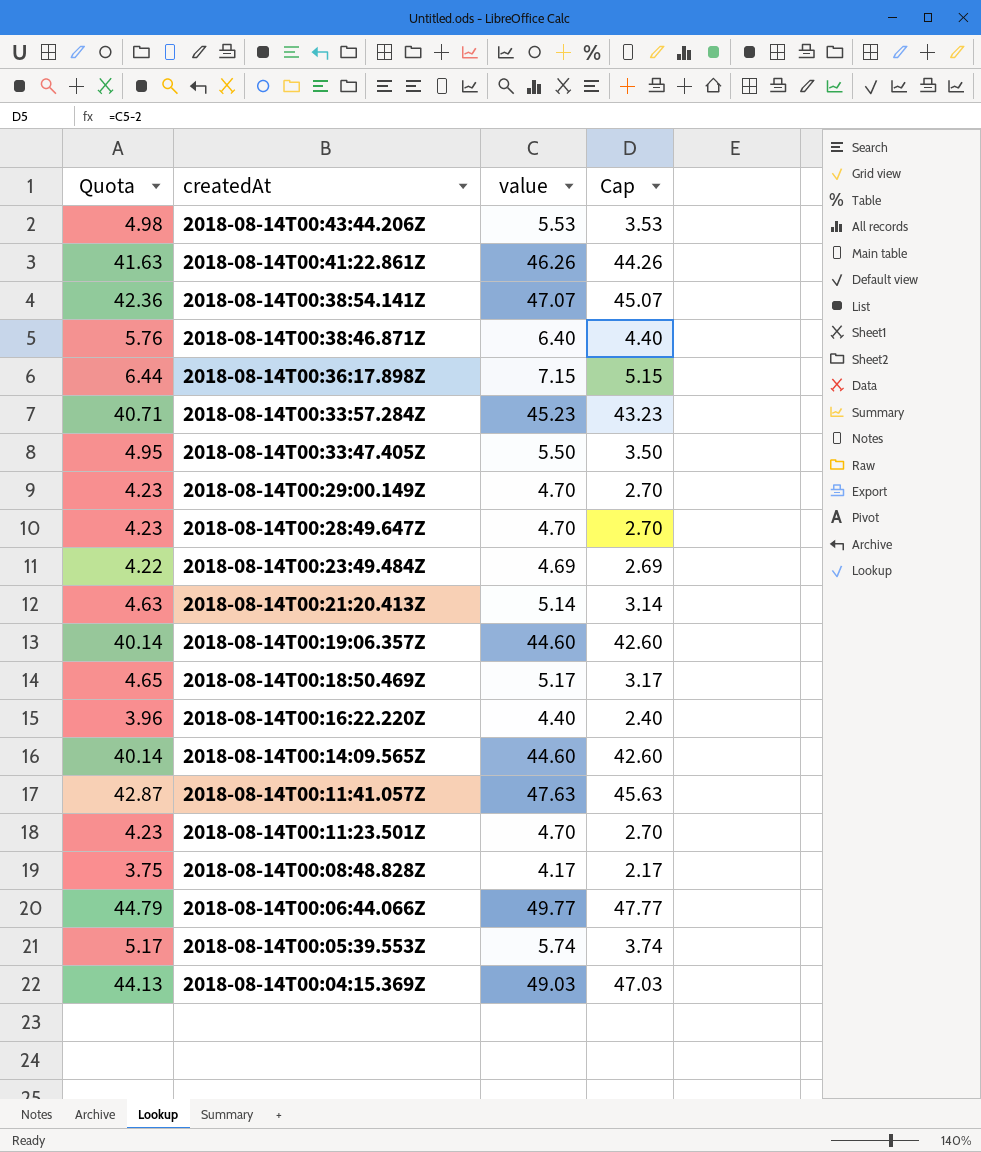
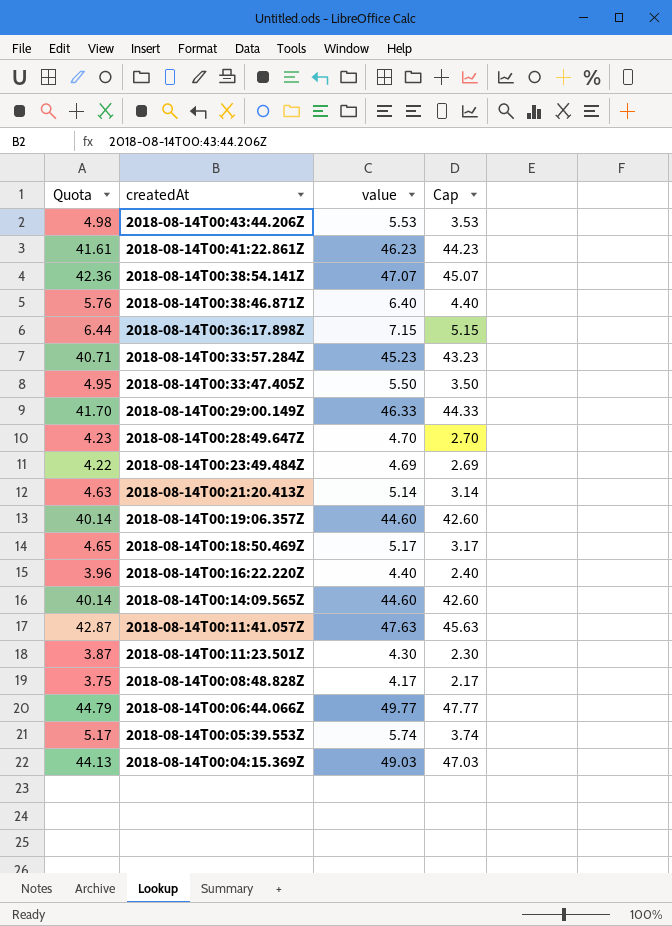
2018-08-14T00:41:22.861Z | Quota: 41.63 -> 41.61
2018-08-14T00:41:22.861Z | value: 46.26 -> 46.23
2018-08-14T00:41:22.861Z | Cap: 44.26 -> 44.23
2018-08-14T00:29:00.149Z | Quota: 4.23 -> 41.70
2018-08-14T00:29:00.149Z | value: 4.70 -> 46.33
2018-08-14T00:29:00.149Z | Cap: 2.70 -> 44.33
2018-08-14T00:11:23.501Z | Quota: 4.23 -> 3.87
2018-08-14T00:11:23.501Z | value: 4.70 -> 4.30
2018-08-14T00:11:23.501Z | Cap: 2.70 -> 2.30

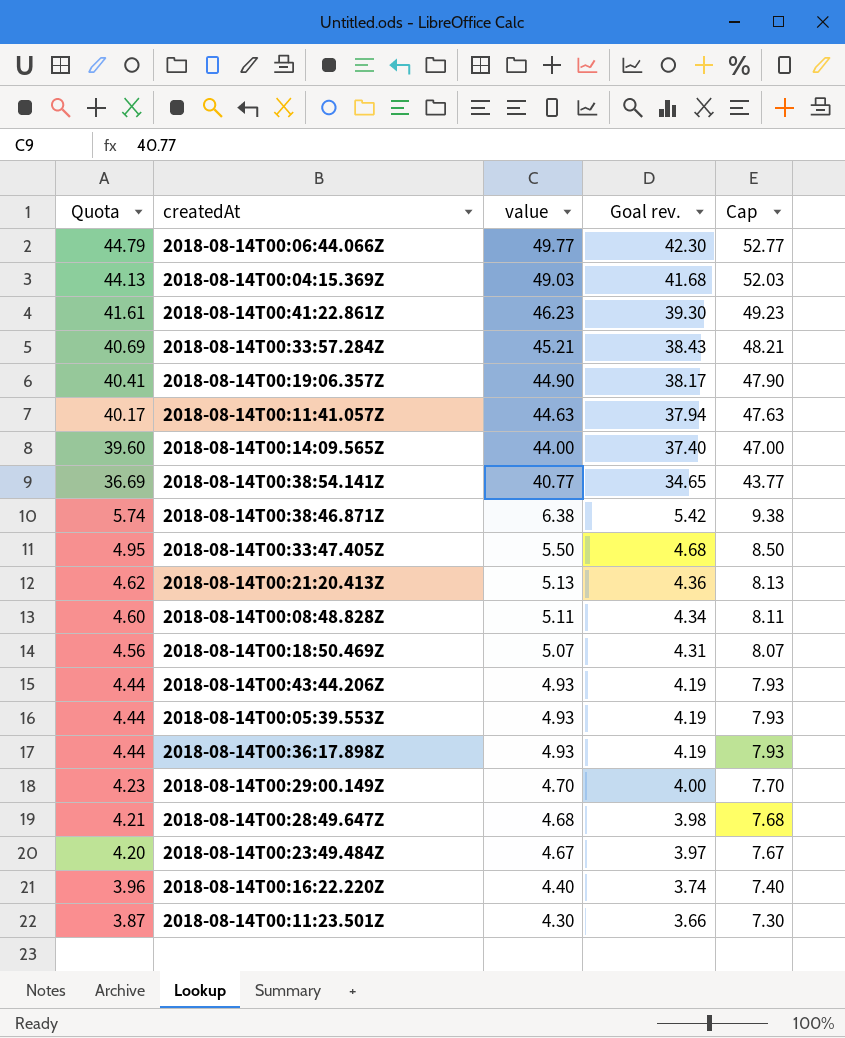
row order: createdAt descending -> Quota descending
column Goal rev. | formula: none -> [value] * 0.85
column Cap | formula: [value] - 2 -> [value] + 3
2018-08-14T00:33:57.284Z | Quota: 40.71 -> 40.69
2018-08-14T00:33:57.284Z | value: 45.23 -> 45.21
2018-08-14T00:19:06.357Z | Quota: 40.14 -> 40.41
2018-08-14T00:19:06.357Z | value: 44.60 -> 44.90
2018-08-14T00:11:41.057Z | Quota: 42.87 -> 40.17
2018-08-14T00:11:41.057Z | value: 47.63 -> 44.63
2018-08-14T00:14:09.565Z | Quota: 40.14 -> 39.60
2018-08-14T00:14:09.565Z | value: 44.60 -> 44.00
2018-08-14T00:38:54.141Z | Quota: 42.36 -> 36.69
2018-08-14T00:38:54.141Z | value: 47.07 -> 40.77
2018-08-14T00:38:46.871Z | Quota: 5.76 -> 5.74
2018-08-14T00:38:46.871Z | value: 6.40 -> 6.38
2018-08-14T00:21:20.413Z | Quota: 4.63 -> 4.62
2018-08-14T00:21:20.413Z | value: 5.14 -> 5.13
2018-08-14T00:08:48.828Z | Quota: 3.75 -> 4.60
2018-08-14T00:08:48.828Z | value: 4.17 -> 5.11
2018-08-14T00:18:50.469Z | Quota: 4.65 -> 4.56
2018-08-14T00:18:50.469Z | value: 5.17 -> 5.07
2018-08-14T00:43:44.206Z | Quota: 4.98 -> 4.44
2018-08-14T00:43:44.206Z | value: 5.53 -> 4.93
2018-08-14T00:05:39.553Z | Quota: 5.17 -> 4.44
2018-08-14T00:05:39.553Z | value: 5.74 -> 4.93
2018-08-14T00:36:17.898Z | Quota: 6.44 -> 4.44
2018-08-14T00:36:17.898Z | value: 7.15 -> 4.93
2018-08-14T00:29:00.149Z | Quota: 41.70 -> 4.23
2018-08-14T00:29:00.149Z | value: 46.33 -> 4.70
2018-08-14T00:28:49.647Z | Quota: 4.23 -> 4.21
2018-08-14T00:28:49.647Z | value: 4.70 -> 4.68
2018-08-14T00:23:49.484Z | Quota: 4.22 -> 4.20
2018-08-14T00:23:49.484Z | value: 4.69 -> 4.67

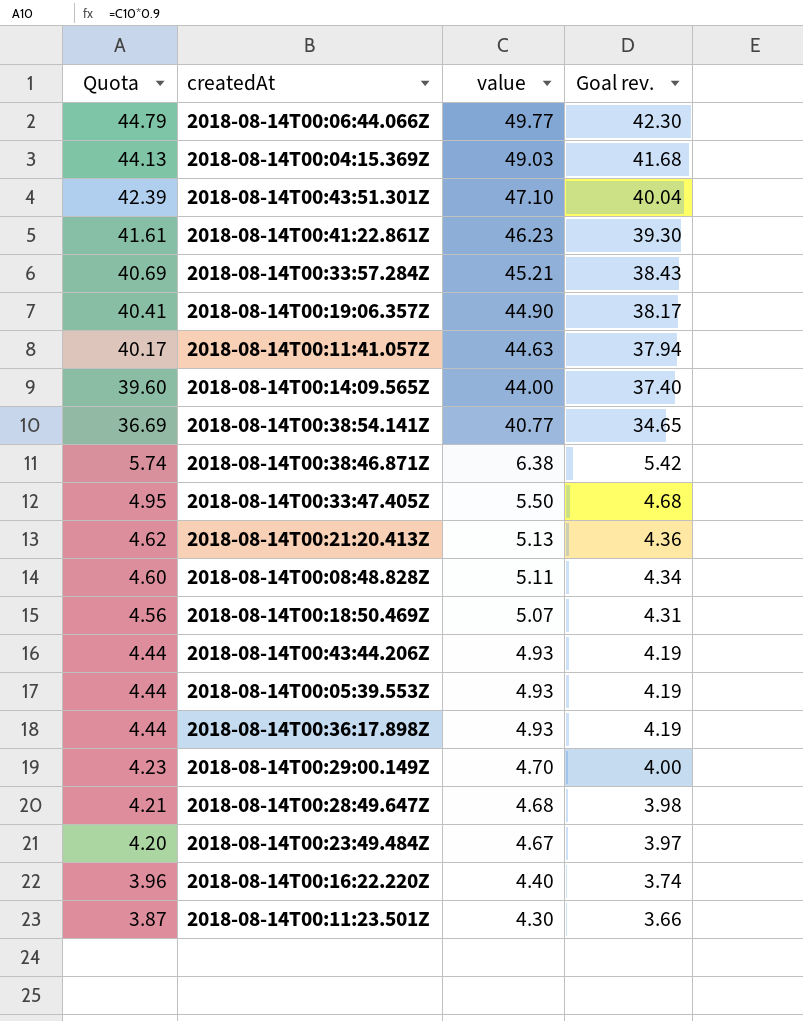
column Cap | formula: [value] + 3 -> none
row 2018-08-14T00:43:51.301Z: none -> 42.39 | 47.10 | 40.04

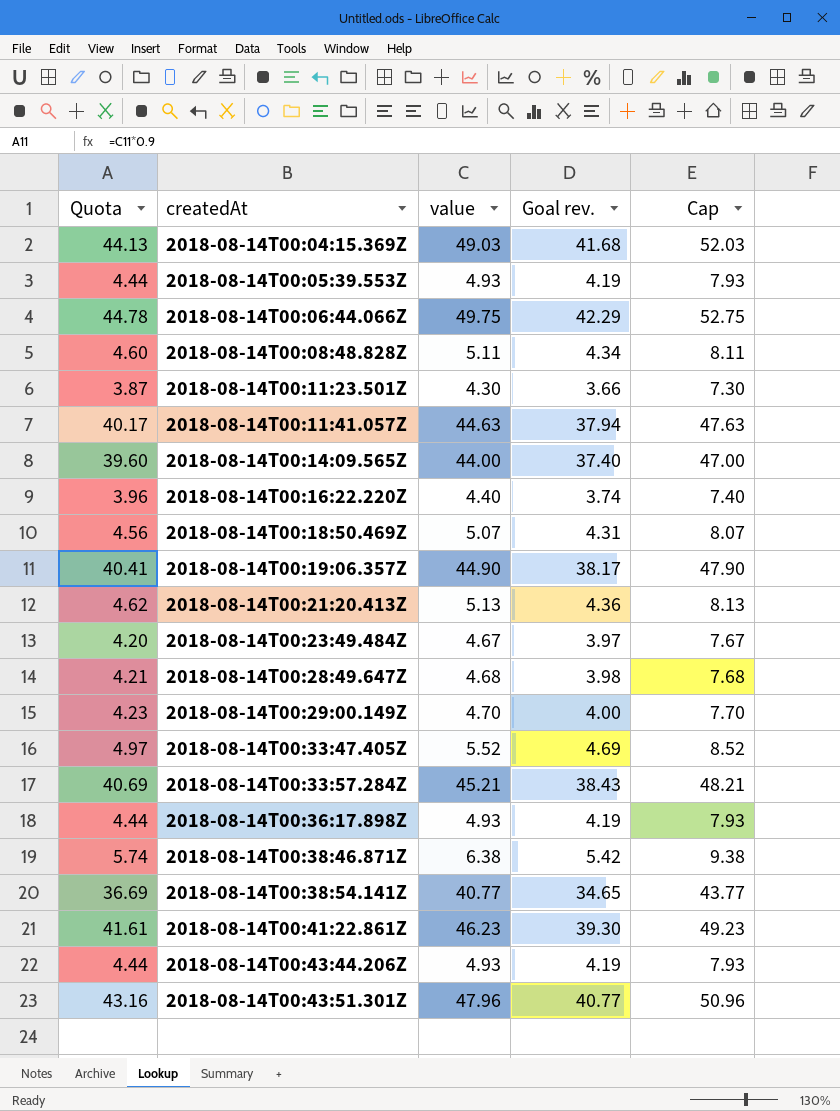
row order: Quota descending -> createdAt ascending
column Cap | formula: none -> [value] + 3
2018-08-14T00:06:44.066Z | Quota: 44.79 -> 44.78
2018-08-14T00:06:44.066Z | value: 49.77 -> 49.75
2018-08-14T00:06:44.066Z | Goal rev.: 42.30 -> 42.29
2018-08-14T00:33:47.405Z | Quota: 4.95 -> 4.97
2018-08-14T00:33:47.405Z | value: 5.50 -> 5.52
2018-08-14T00:33:47.405Z | Goal rev.: 4.68 -> 4.69
2018-08-14T00:43:51.301Z | Quota: 42.39 -> 43.16
2018-08-14T00:43:51.301Z | value: 47.10 -> 47.96
2018-08-14T00:43:51.301Z | Goal rev.: 40.04 -> 40.77

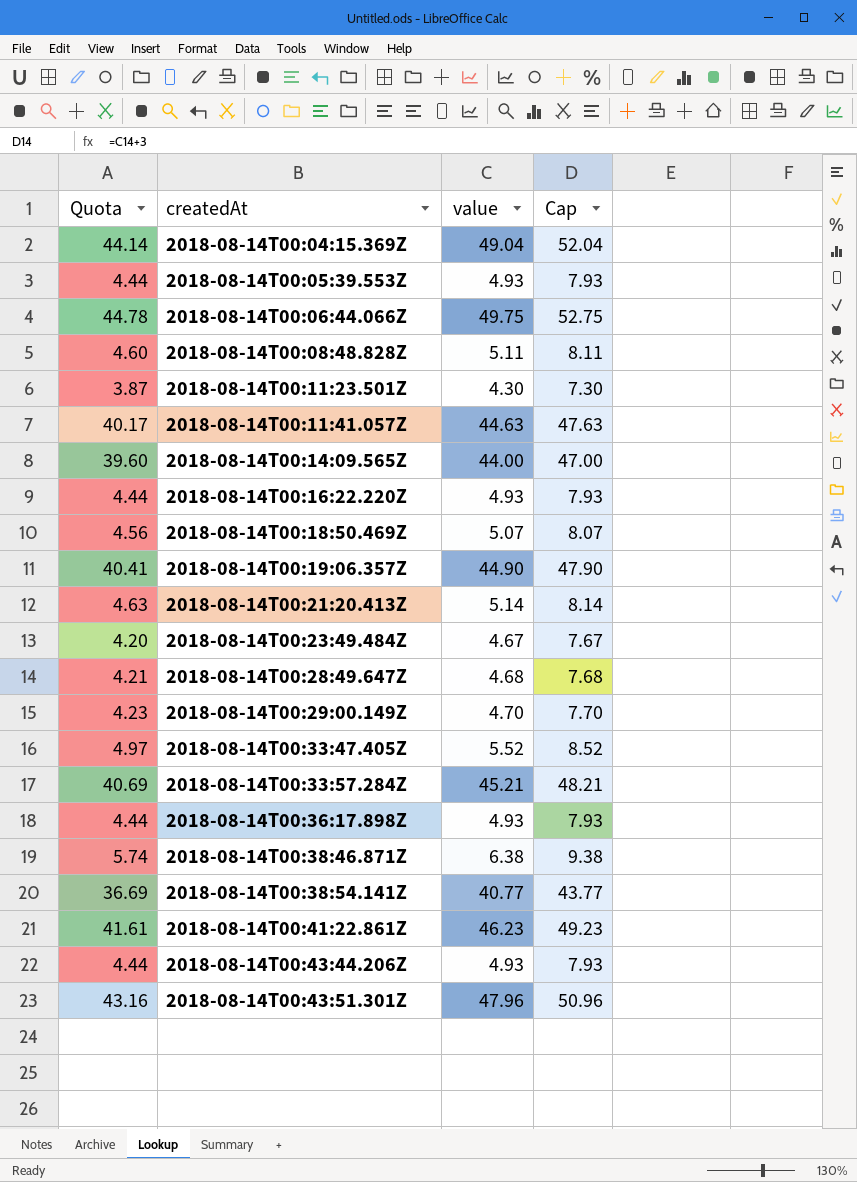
column Goal rev. | formula: [value] * 0.85 -> none
2018-08-14T00:04:15.369Z | Quota: 44.13 -> 44.14
2018-08-14T00:04:15.369Z | value: 49.03 -> 49.04
2018-08-14T00:04:15.369Z | Cap: 52.03 -> 52.04
2018-08-14T00:16:22.220Z | Quota: 3.96 -> 4.44
2018-08-14T00:16:22.220Z | value: 4.40 -> 4.93
2018-08-14T00:16:22.220Z | Cap: 7.40 -> 7.93
2018-08-14T00:21:20.413Z | Quota: 4.62 -> 4.63
2018-08-14T00:21:20.413Z | value: 5.13 -> 5.14
2018-08-14T00:21:20.413Z | Cap: 8.13 -> 8.14

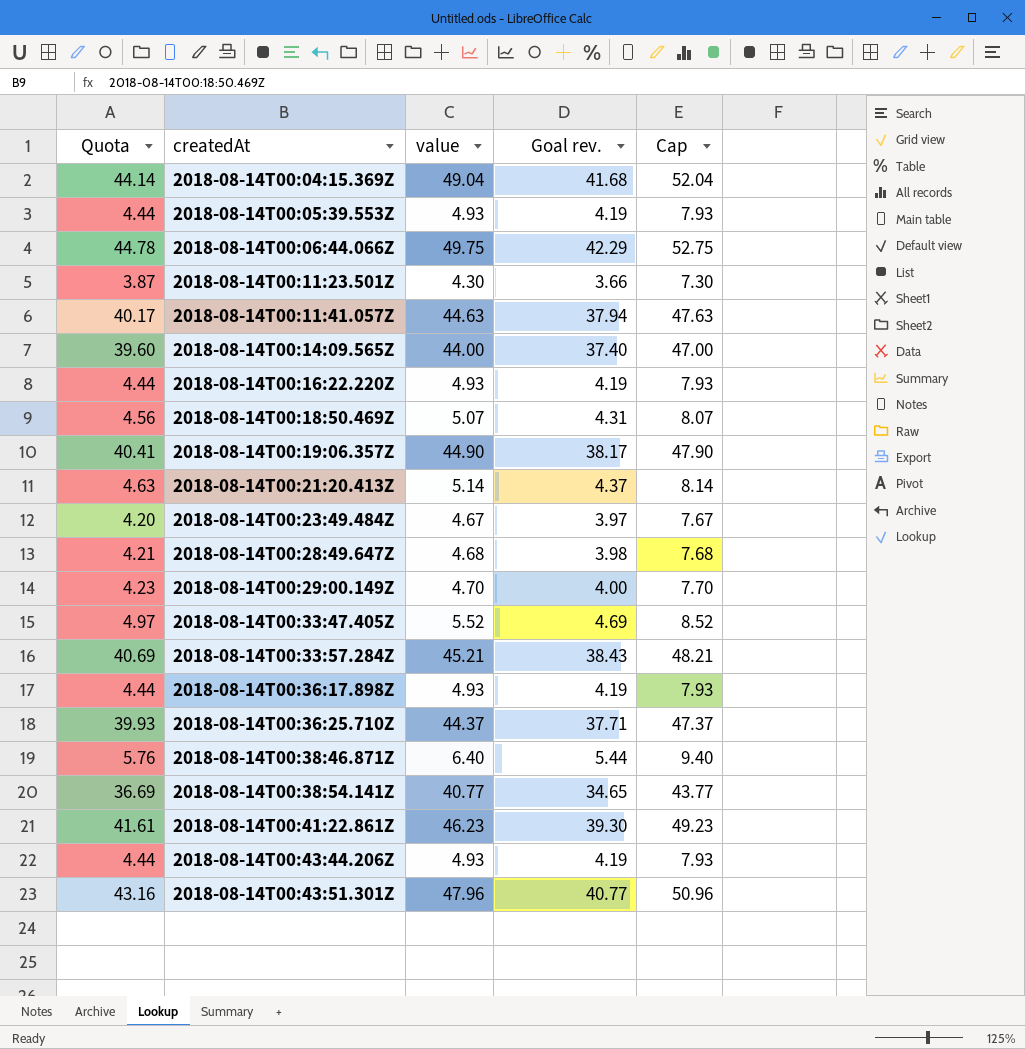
column Goal rev. | formula: none -> [value] * 0.85
row 2018-08-14T00:08:48.828Z: 4.60 | 5.11 | 8.11 -> none
row 2018-08-14T00:36:25.710Z: none -> 39.93 | 44.37 | 37.71 | 47.37
2018-08-14T00:38:46.871Z | Quota: 5.74 -> 5.76
2018-08-14T00:38:46.871Z | value: 6.38 -> 6.40
2018-08-14T00:38:46.871Z | Cap: 9.38 -> 9.40

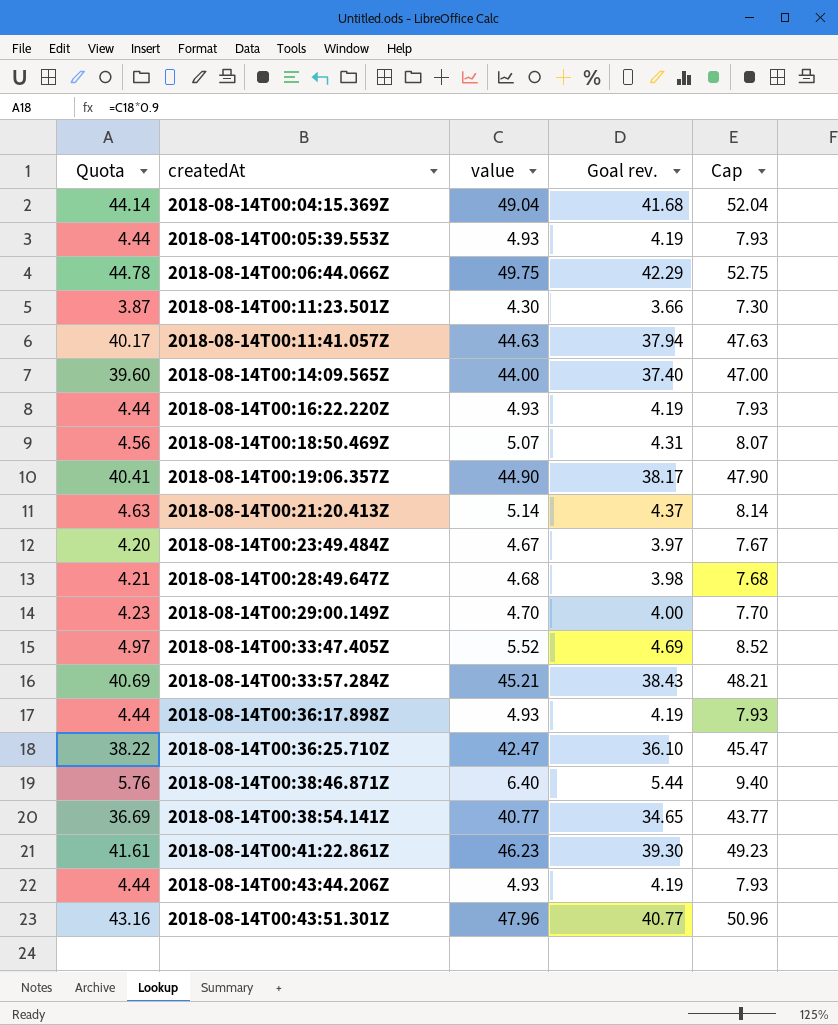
2018-08-14T00:36:25.710Z | Quota: 39.93 -> 38.22
2018-08-14T00:36:25.710Z | value: 44.37 -> 42.47
2018-08-14T00:36:25.710Z | Goal rev.: 37.71 -> 36.10
2018-08-14T00:36:25.710Z | Cap: 47.37 -> 45.47

